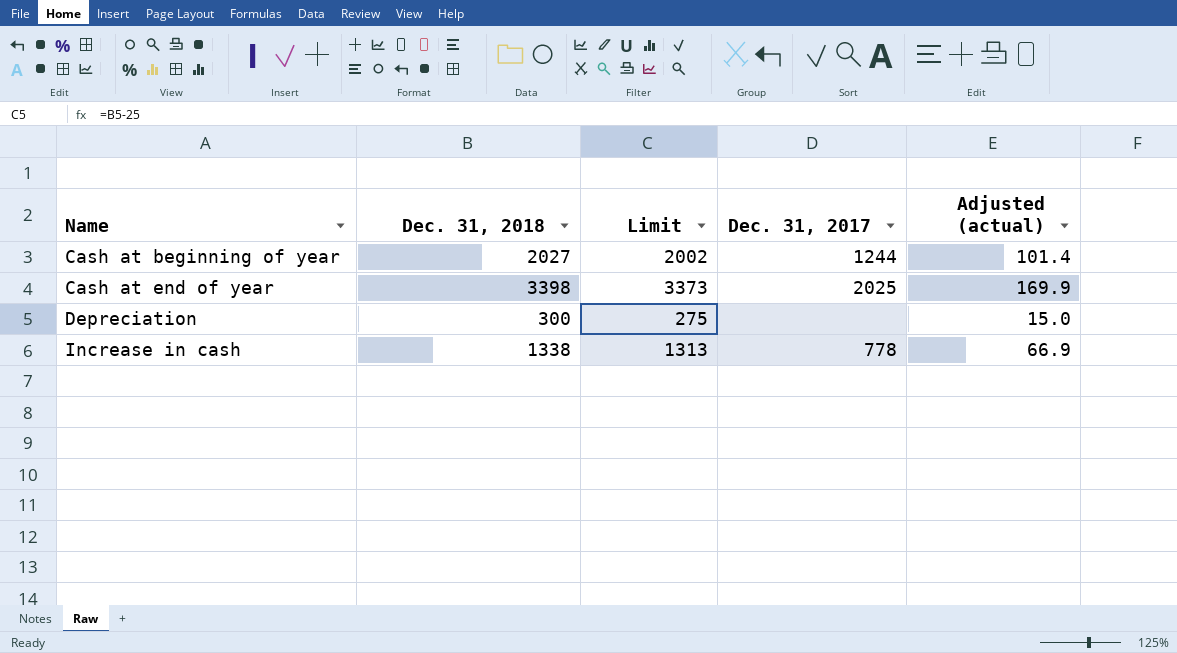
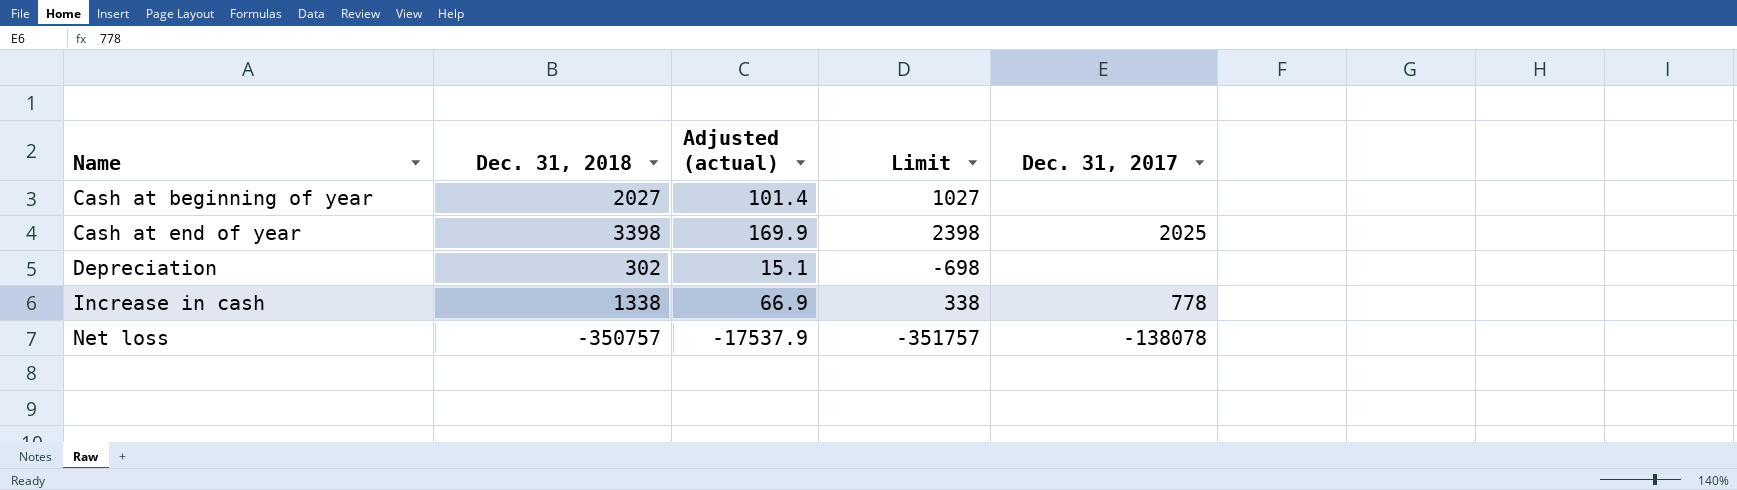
column Adjusted (actual) | position: 5 -> 3
column Limit | formula: [Dec. 31, 2018] - 25 -> [Dec. 31, 2018] - 1000
Cash at beginning of year | Dec. 31, 2017: 1244 -> none
Depreciation | Dec. 31, 2018: 300 -> 302
Depreciation | Adjusted (actual): 15.0 -> 15.1
row Net loss: none -> -350757 | -17537.9 | -351757 | -138078

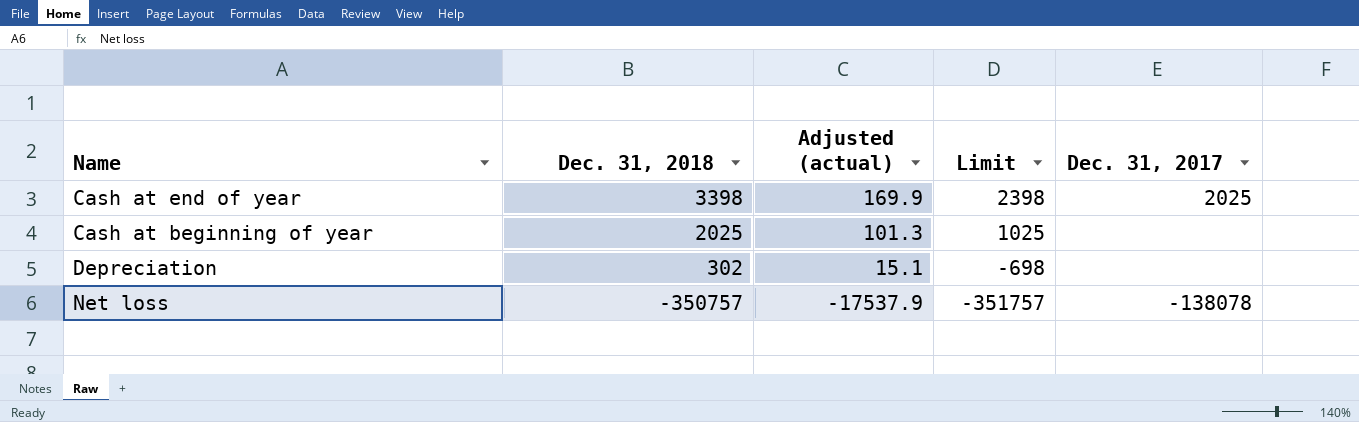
row order: Name ascending -> Dec. 31, 2018 descending
row Increase in cash: 1338 | 66.9 | 338 | 778 -> none
Cash at beginning of year | Dec. 31, 2018: 2027 -> 2025
Cash at beginning of year | Adjusted (actual): 101.4 -> 101.3
Cash at beginning of year | Limit: 1027 -> 1025

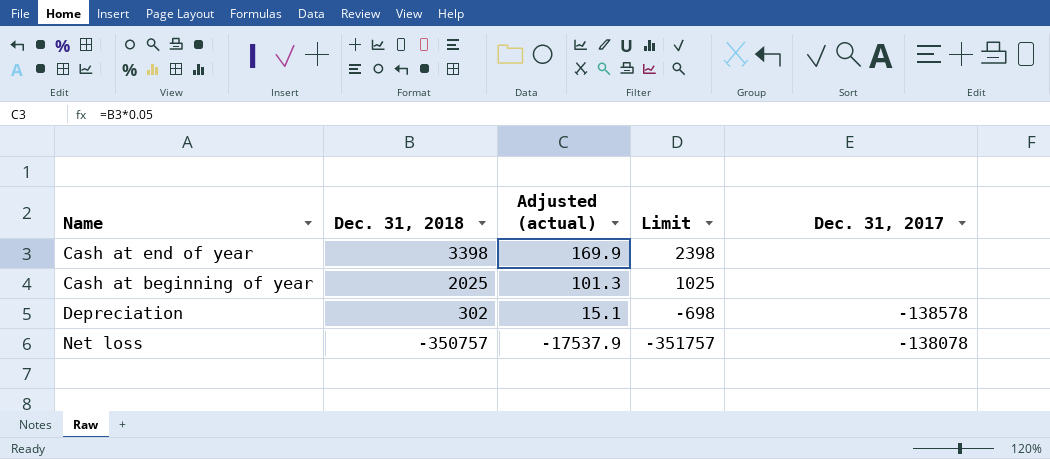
Cash at end of year | Dec. 31, 2017: 2025 -> none
Depreciation | Dec. 31, 2017: none -> -138578

